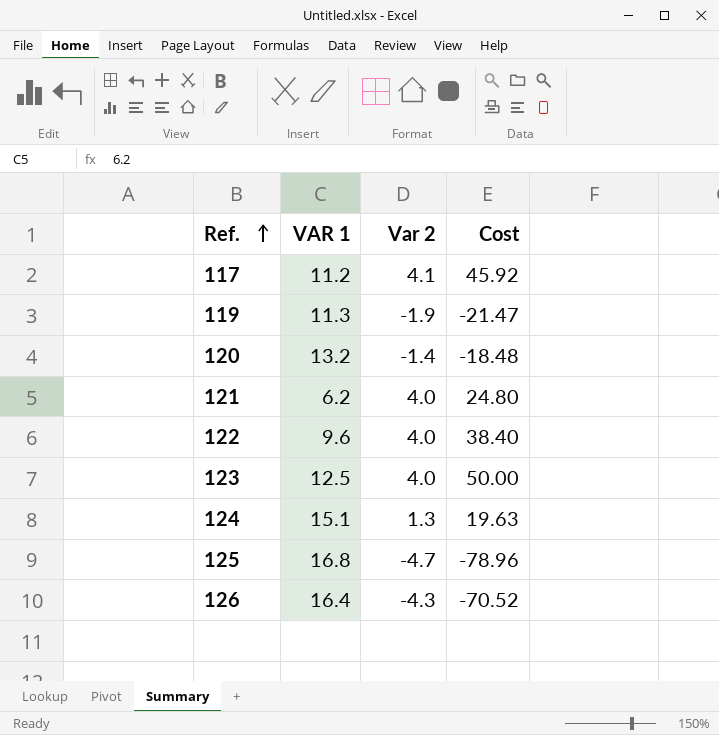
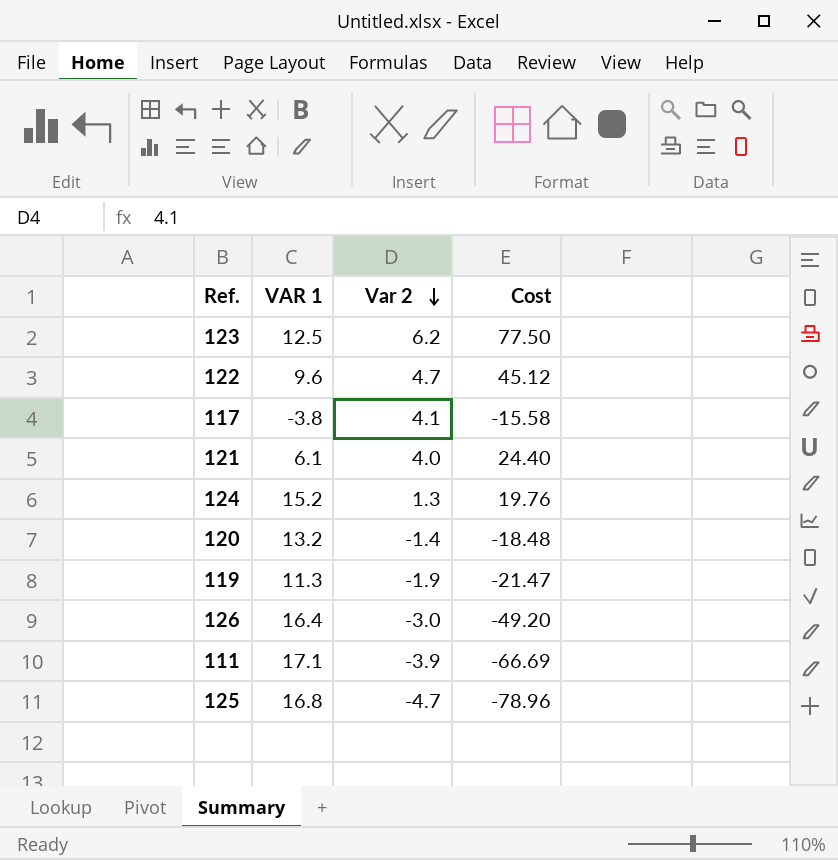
row order: Ref. ascending -> Var 2 descending
123 | Var 2: 4.0 -> 6.2
123 | Cost: 50.00 -> 77.50
122 | Var 2: 4.0 -> 4.7
122 | Cost: 38.40 -> 45.12
117 | VAR 1: 11.2 -> -3.8
117 | Cost: 45.92 -> -15.58
121 | VAR 1: 6.2 -> 6.1
121 | Cost: 24.80 -> 24.40
124 | VAR 1: 15.1 -> 15.2
124 | Cost: 19.63 -> 19.76
126 | Var 2: -4.3 -> -3.0
126 | Cost: -70.52 -> -49.20
row 111: none -> 17.1 | -3.9 | -66.69

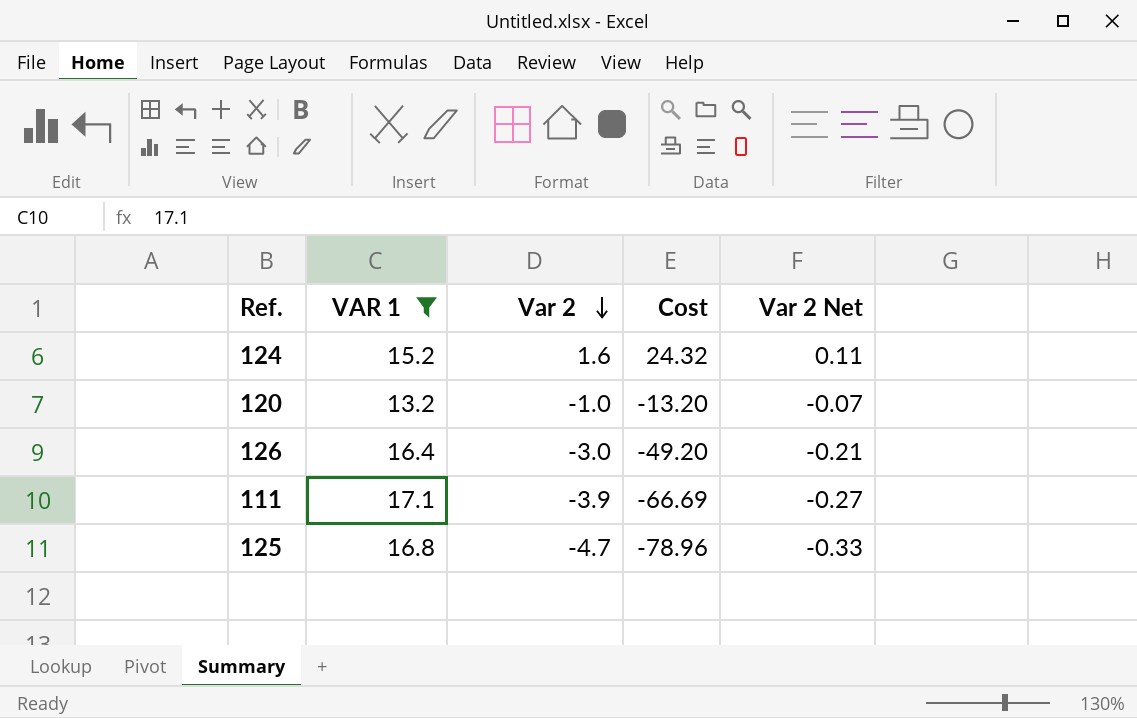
filter: none -> VAR 1 >= 13.2
column Var 2 Net | formula: none -> [Var 2] * 0.07
124 | Var 2: 1.3 -> 1.6
124 | Cost: 19.76 -> 24.32
120 | Var 2: -1.4 -> -1.0
120 | Cost: -18.48 -> -13.20

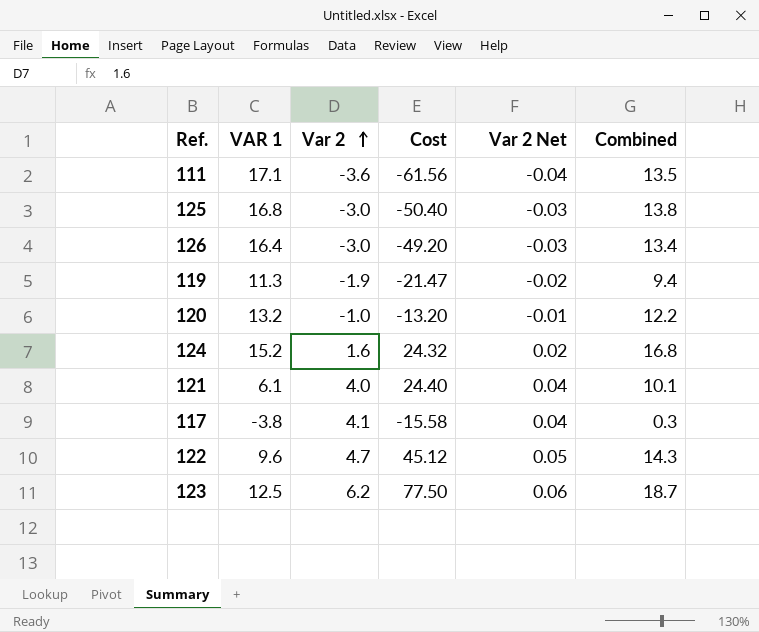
filter: VAR 1 >= 13.2 -> none
row order: Var 2 descending -> Var 2 ascending
column Var 2 Net | formula: [Var 2] * 0.07 -> [Var 2] * 0.01
column Combined | formula: none -> [VAR 1] + [Var 2]
111 | Var 2: -3.9 -> -3.6
111 | Cost: -66.69 -> -61.56
125 | Var 2: -4.7 -> -3.0
125 | Cost: -78.96 -> -50.40

